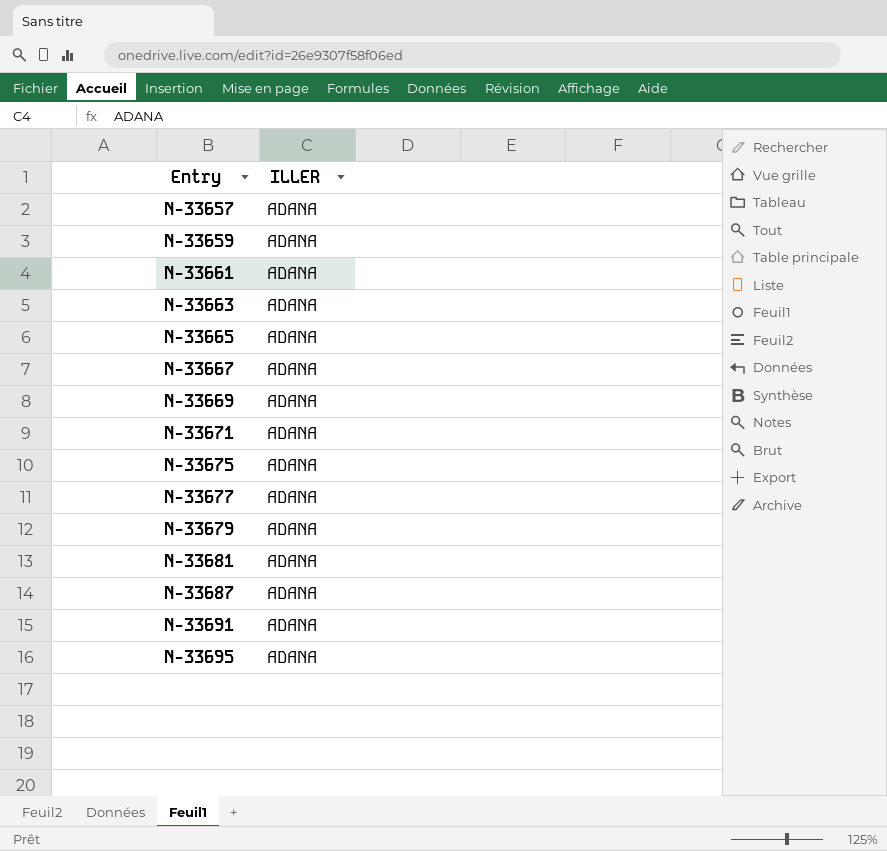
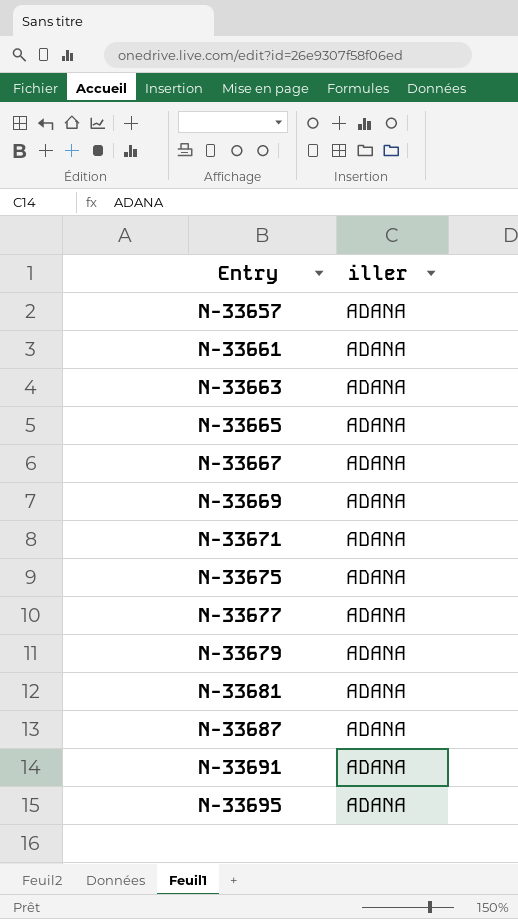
column name: ILLER -> iller
row N-33659: ADANA -> none

